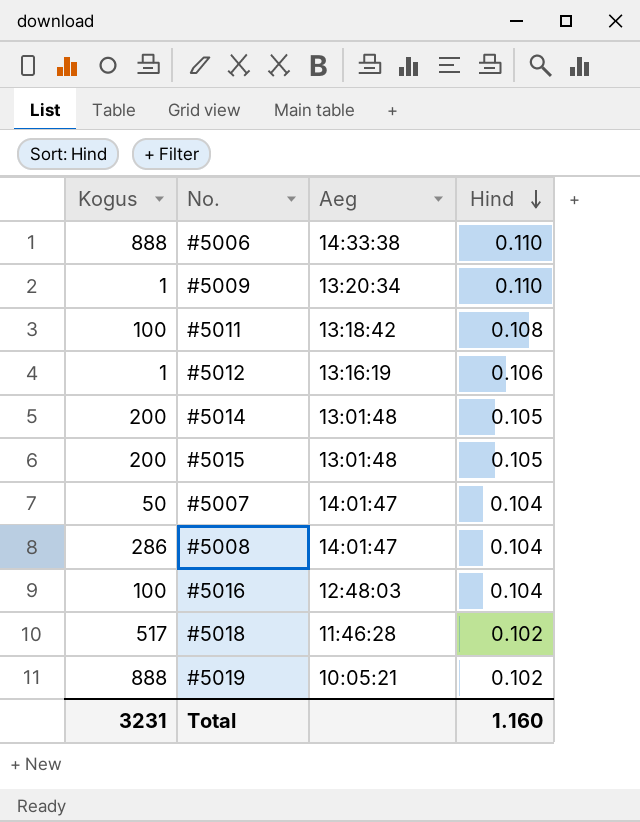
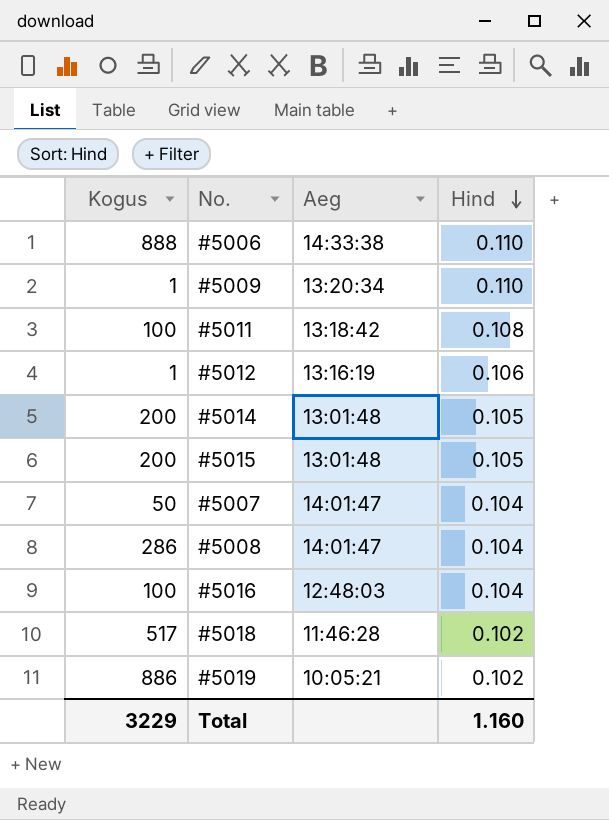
#5019 | Kogus: 888 -> 886
Total | Kogus: 3231 -> 3229

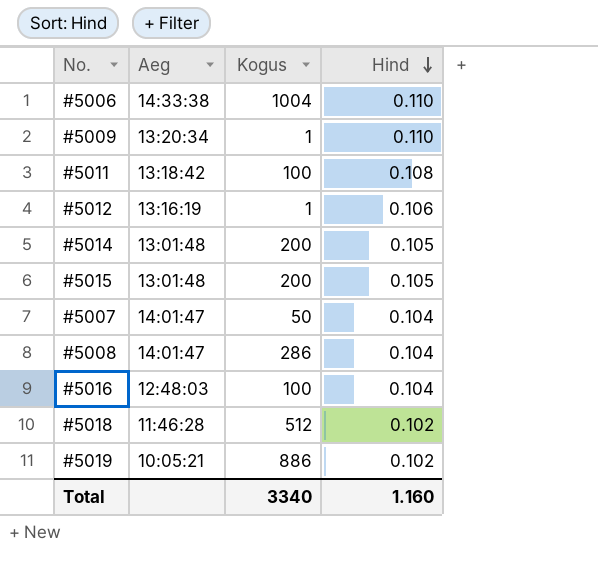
column Kogus | position: 1 -> 3
#5006 | Kogus: 888 -> 1004
#5018 | Kogus: 517 -> 512
Total | Kogus: 3229 -> 3340

